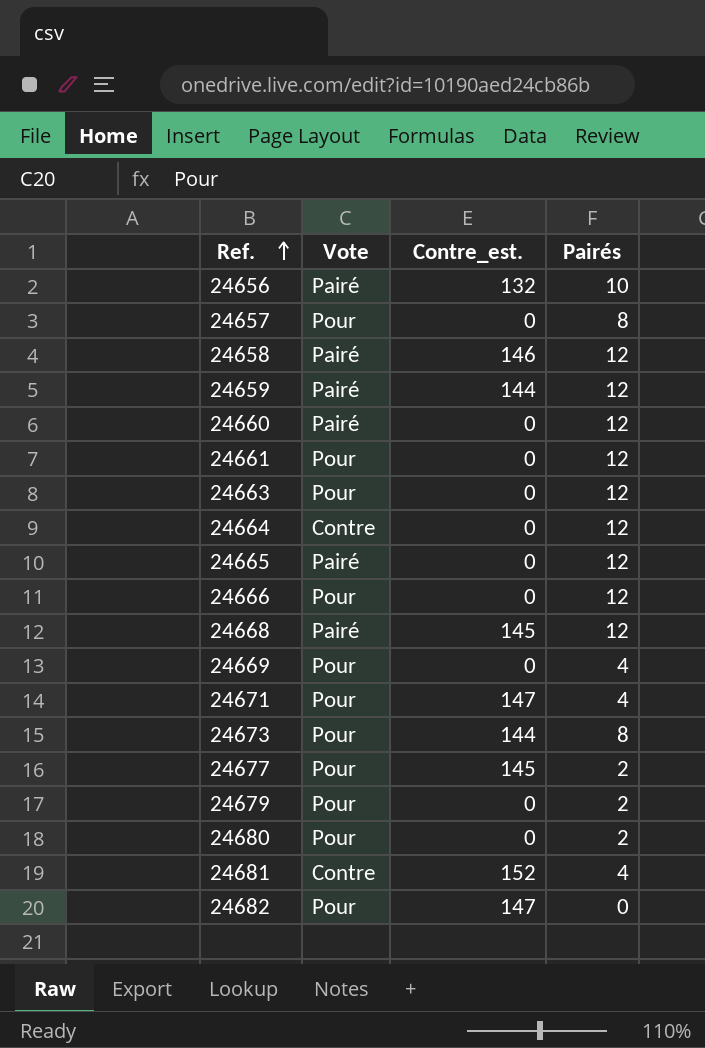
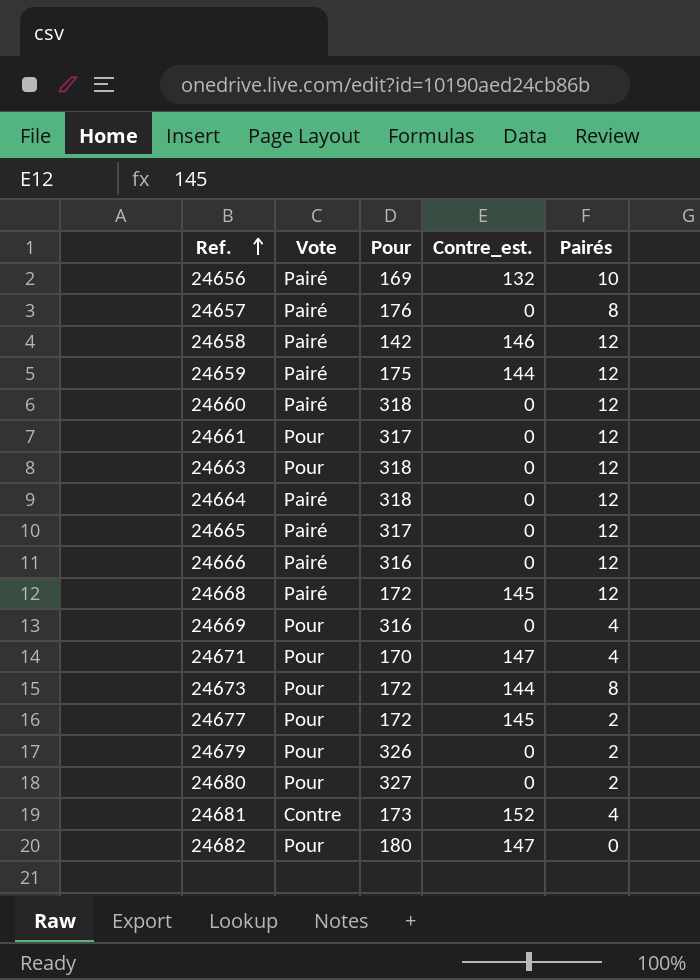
column Pour | position: none -> 3
24657 | Vote: Pour -> Pairé
24664 | Vote: Contre -> Pairé
24666 | Vote: Pour -> Pairé

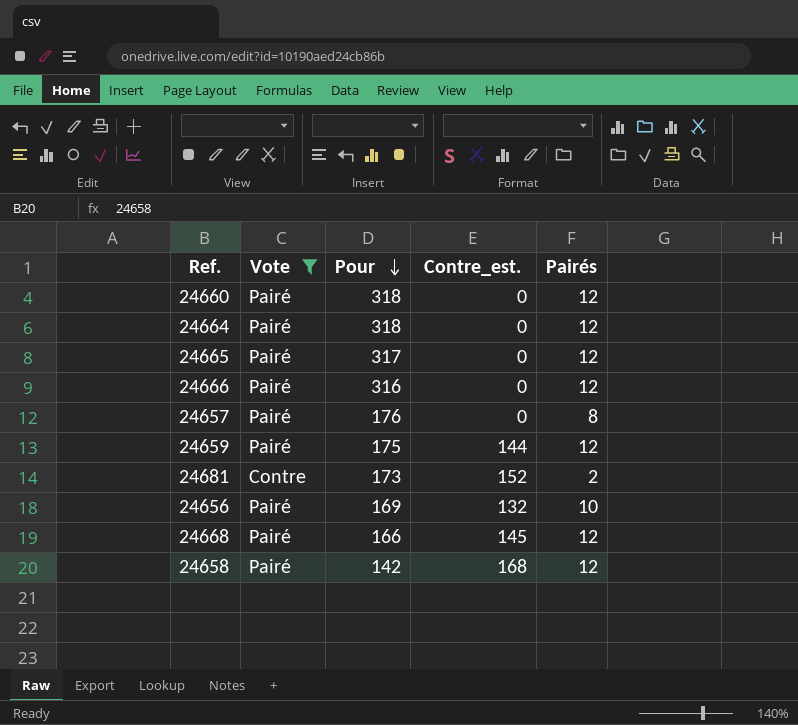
filter: none -> Vote != Pour
row order: Ref. ascending -> Pour descending
24681 | Pairés: 4 -> 2
24668 | Pour: 172 -> 166
24658 | Contre_est.: 146 -> 168

